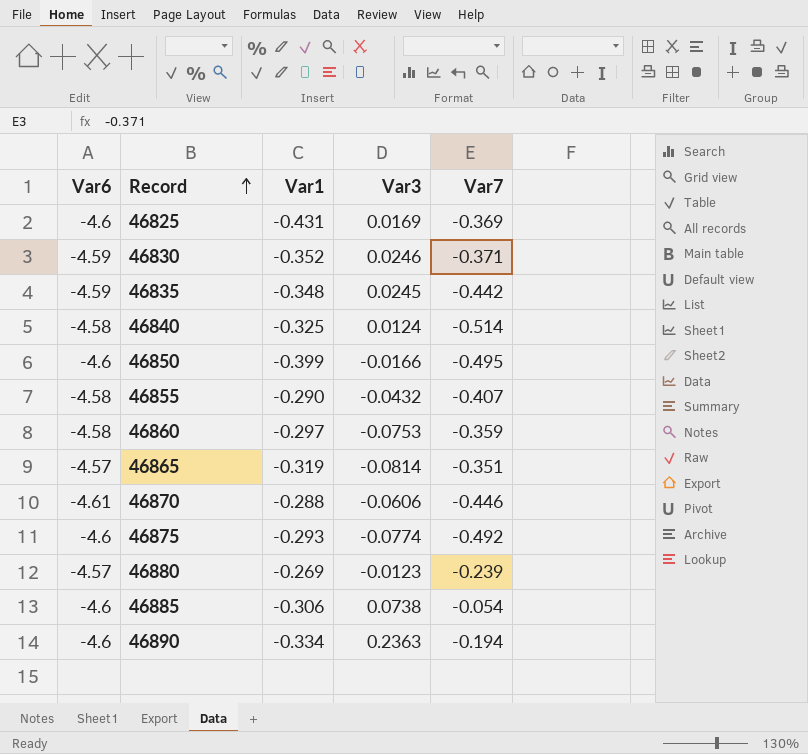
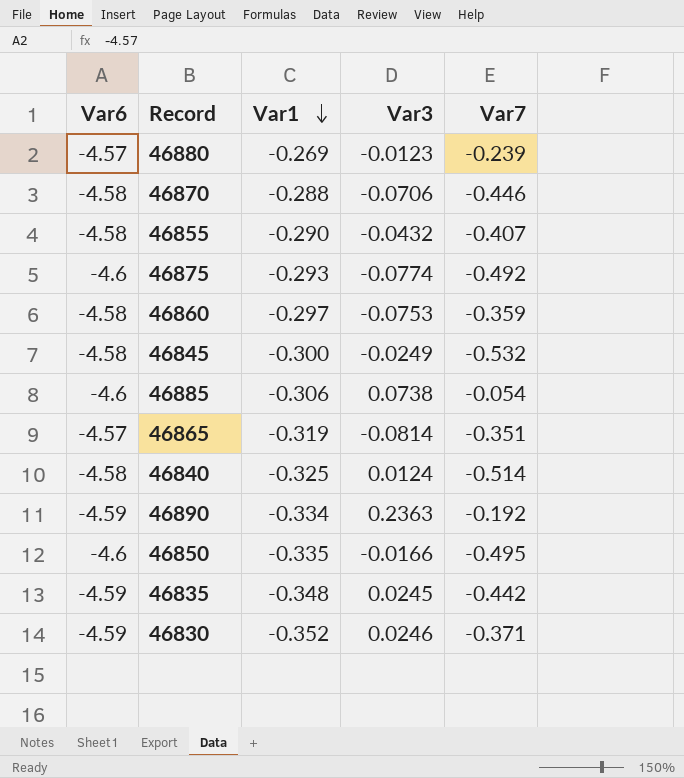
row order: Record ascending -> Var1 descending
row 46825: -4.6 | -0.431 | 0.0169 | -0.369 -> none
46870 | Var6: -4.61 -> -4.58
46870 | Var3: -0.0606 -> -0.0706
row 46845: none -> -4.58 | -0.300 | -0.0249 | -0.532
46890 | Var6: -4.6 -> -4.59
46890 | Var7: -0.194 -> -0.192
46850 | Var1: -0.399 -> -0.335

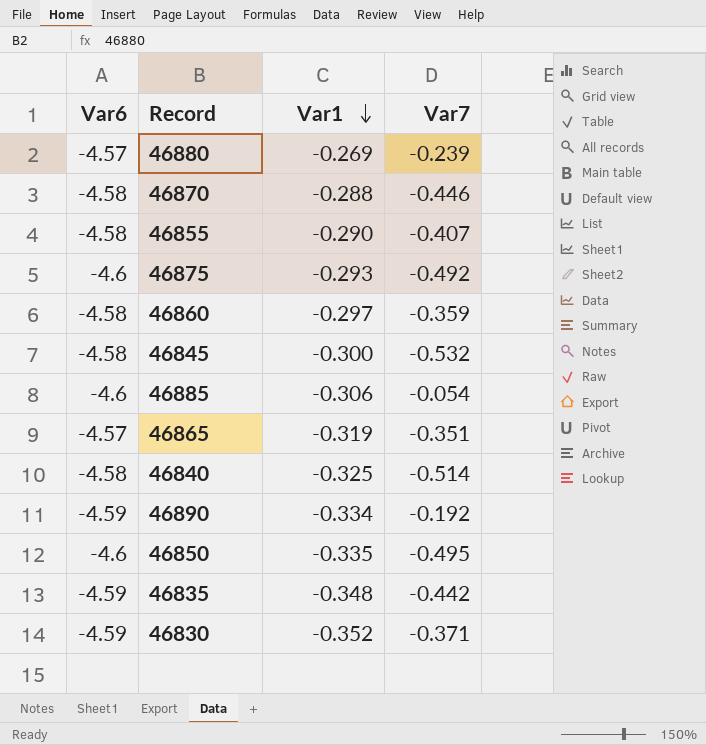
column Var3 | position: 4 -> none

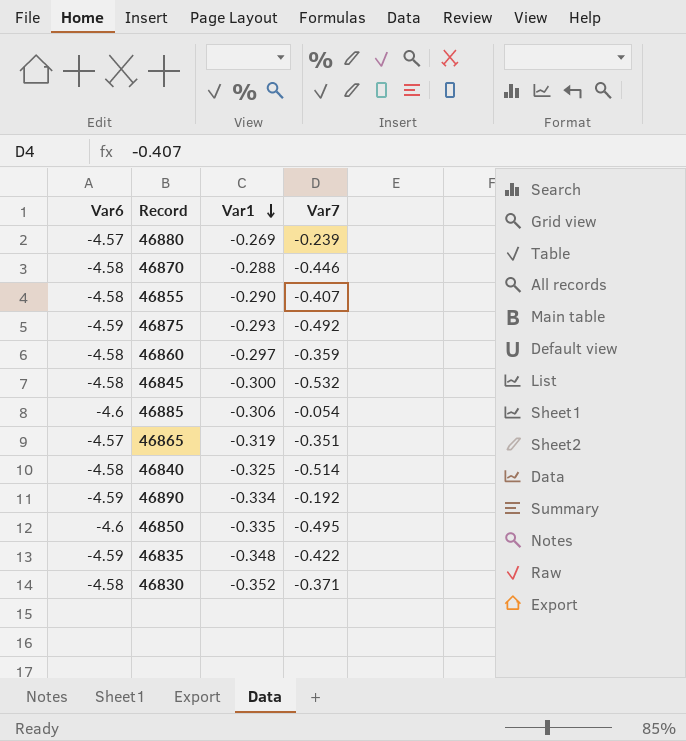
46875 | Var6: -4.6 -> -4.59
46835 | Var7: -0.442 -> -0.422
46830 | Var6: -4.59 -> -4.58

